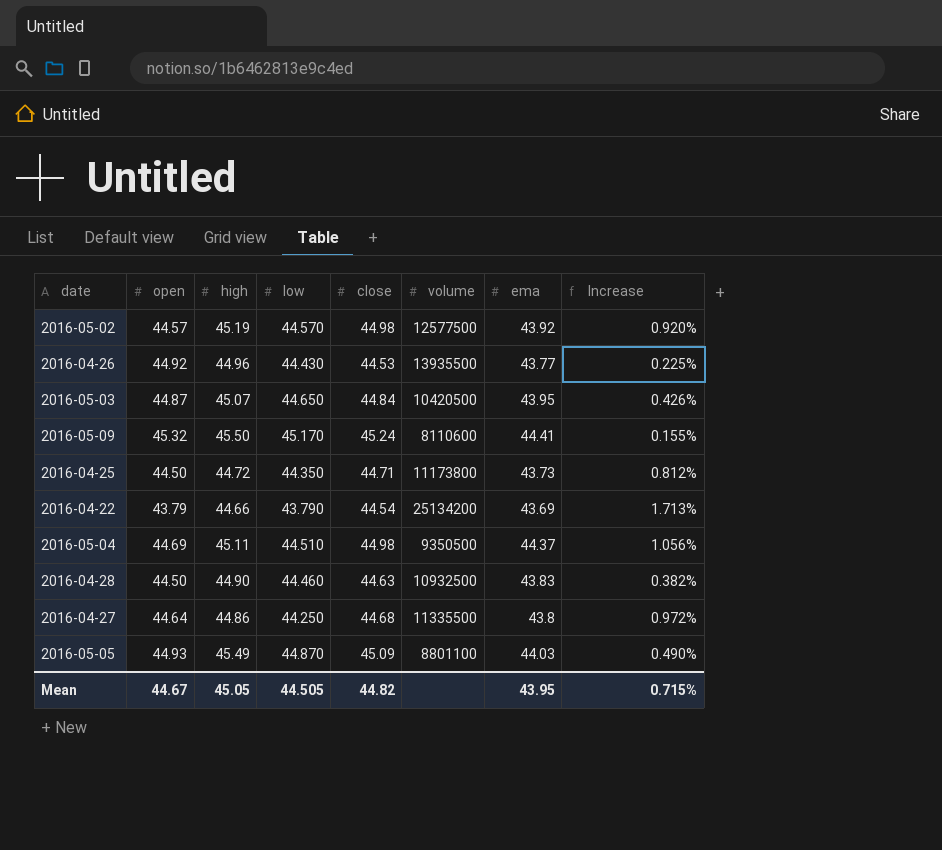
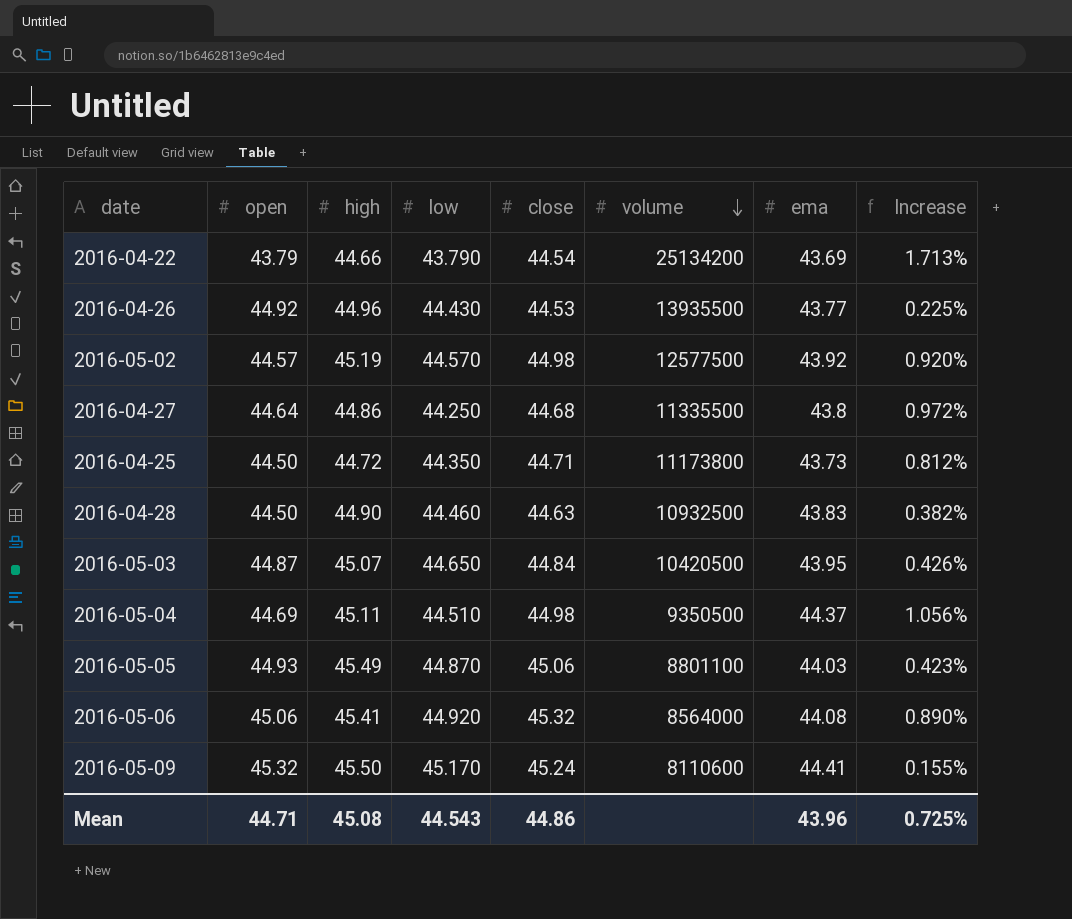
row order: none -> volume descending
2016-05-05 | close: 45.09 -> 45.06
2016-05-05 | Increase: 0.490% -> 0.423%
row 2016-05-06: none -> 45.06 | 45.41 | 44.920 | 45.32 | 8564000 | 44.08 | 0.890%
Mean | open: 44.67 -> 44.71
Mean | high: 45.05 -> 45.08
Mean | low: 44.505 -> 44.543
Mean | close: 44.82 -> 44.86
Mean | ema: 43.95 -> 43.96
Mean | Increase: 0.715% -> 0.725%

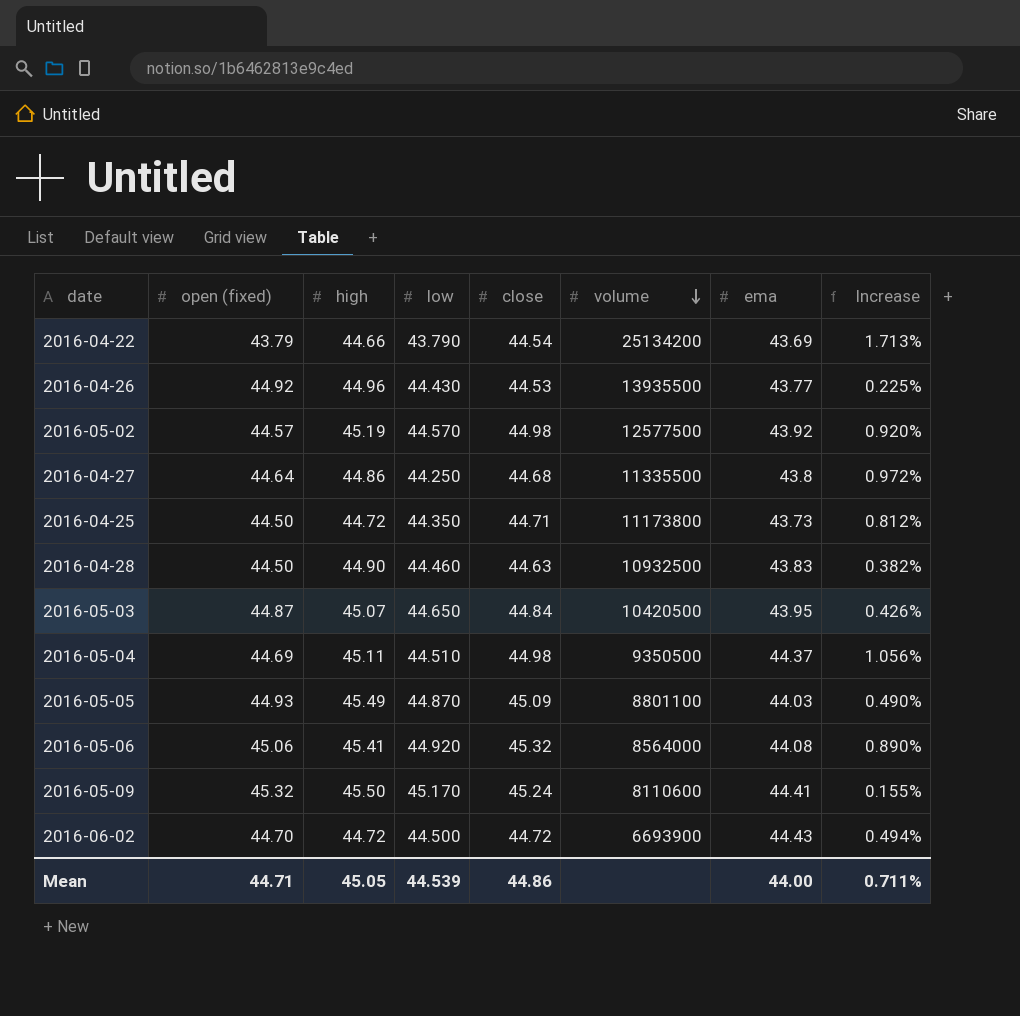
column name: open -> open (fixed)
2016-05-05 | close: 45.06 -> 45.09
2016-05-05 | Increase: 0.423% -> 0.490%
row 2016-06-02: none -> 44.70 | 44.72 | 44.500 | 44.72 | 6693900 | 44.43 | 0.494%
Mean | high: 45.08 -> 45.05
Mean | low: 44.543 -> 44.539
Mean | ema: 43.96 -> 44.00
Mean | Increase: 0.725% -> 0.711%

